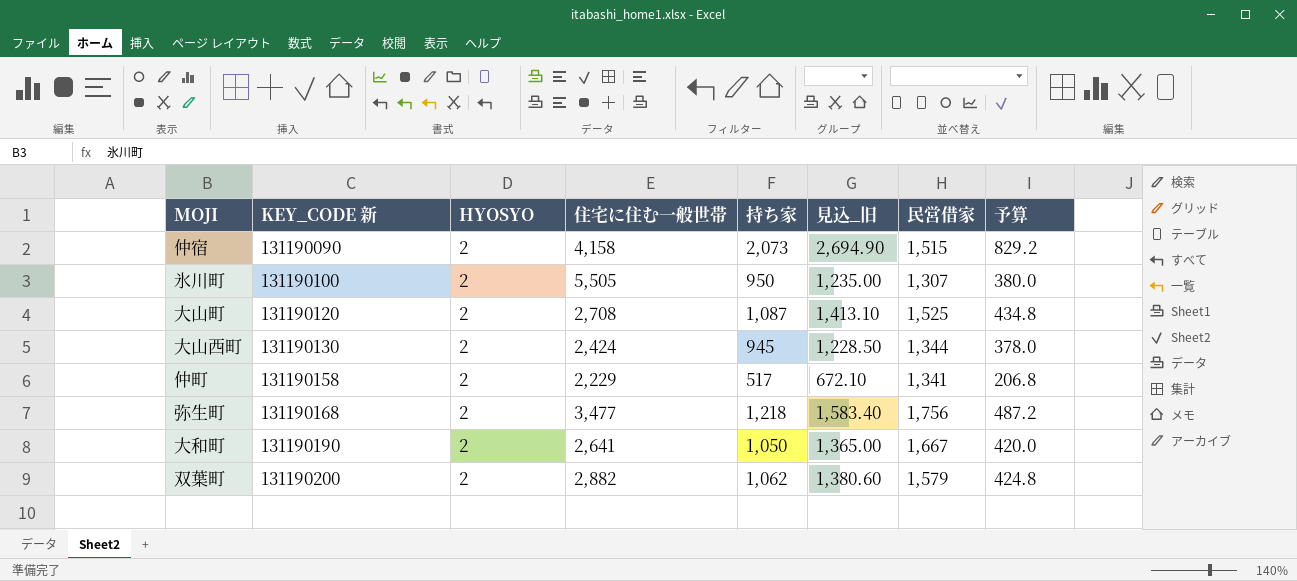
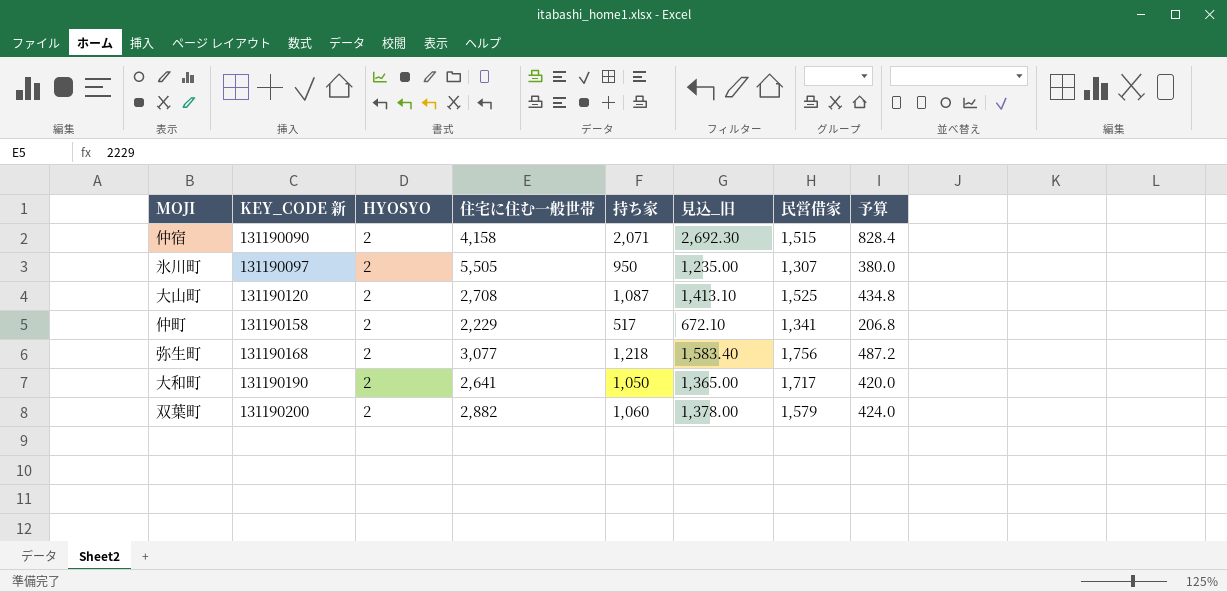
row 大山西町: 131190130 | 2 | 2,424 | 945 | 1,228.50 | 1,344 | 378.0 -> none
仲宿 | 持ち家: 2,073 -> 2,071
仲宿 | 見込_旧: 2,694.90 -> 2,692.30
仲宿 | 予算: 829.2 -> 828.4
氷川町 | KEY_CODE 新: 131190100 -> 131190097
弥生町 | 住宅に住む一般世帯: 3,477 -> 3,077
大和町 | 民営借家: 1,667 -> 1,717
双葉町 | 持ち家: 1,062 -> 1,060
双葉町 | 見込_旧: 1,380.60 -> 1,378.00
双葉町 | 予算: 424.8 -> 424.0

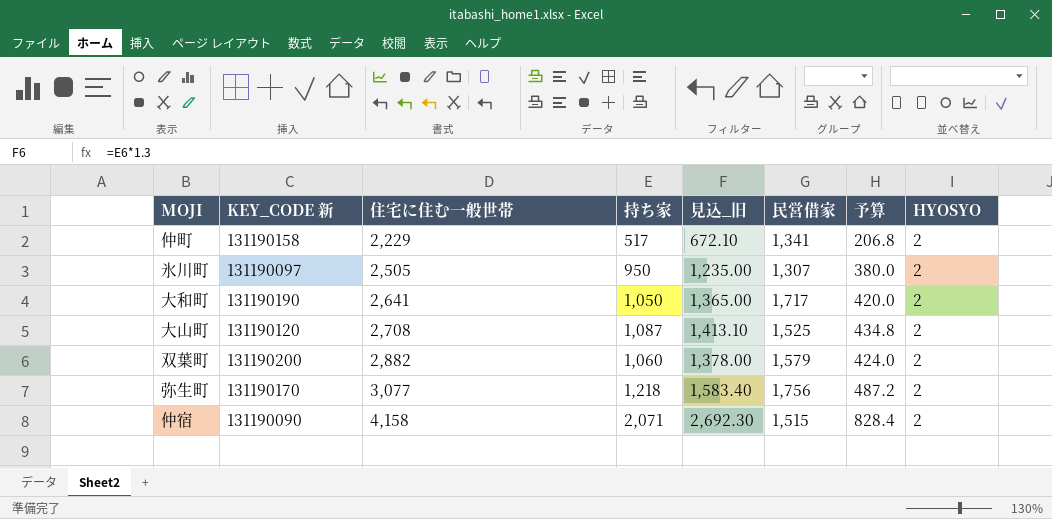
row order: KEY_CODE 新 ascending -> 住宅に住む一般世帯 ascending
column HYOSYO | position: 3 -> 8
氷川町 | 住宅に住む一般世帯: 5,505 -> 2,505
弥生町 | KEY_CODE 新: 131190168 -> 131190170

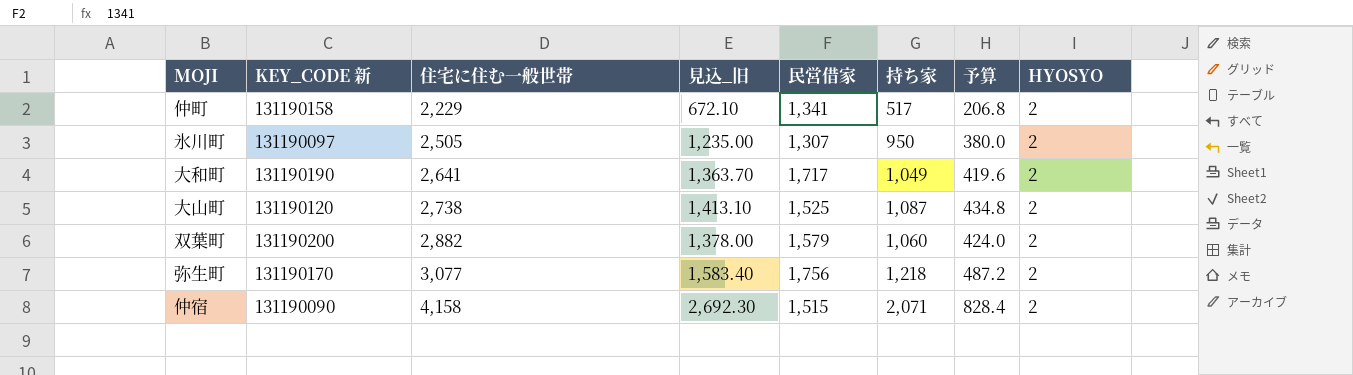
column 持ち家 | position: 4 -> 6
大和町 | 見込_旧: 1,365.00 -> 1,363.70
大和町 | 持ち家: 1,050 -> 1,049
大和町 | 予算: 420.0 -> 419.6
大山町 | 住宅に住む一般世帯: 2,708 -> 2,738

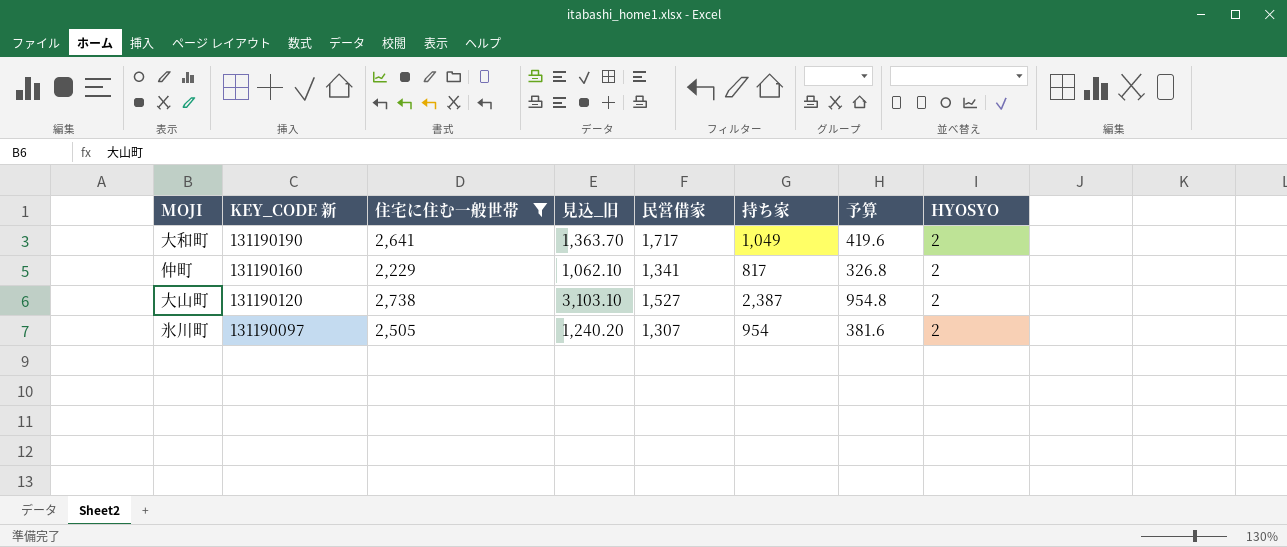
filter: none -> 住宅に住む一般世帯 <= 2,738
row order: 住宅に住む一般世帯 ascending -> KEY_CODE 新 descending
仲町 | KEY_CODE 新: 131190158 -> 131190160
仲町 | 見込_旧: 672.10 -> 1,062.10
仲町 | 持ち家: 517 -> 817
仲町 | 予算: 206.8 -> 326.8
大山町 | 見込_旧: 1,413.10 -> 3,103.10
大山町 | 民営借家: 1,525 -> 1,527
大山町 | 持ち家: 1,087 -> 2,387
大山町 | 予算: 434.8 -> 954.8
氷川町 | 見込_旧: 1,235.00 -> 1,240.20
氷川町 | 持ち家: 950 -> 954
氷川町 | 予算: 380.0 -> 381.6

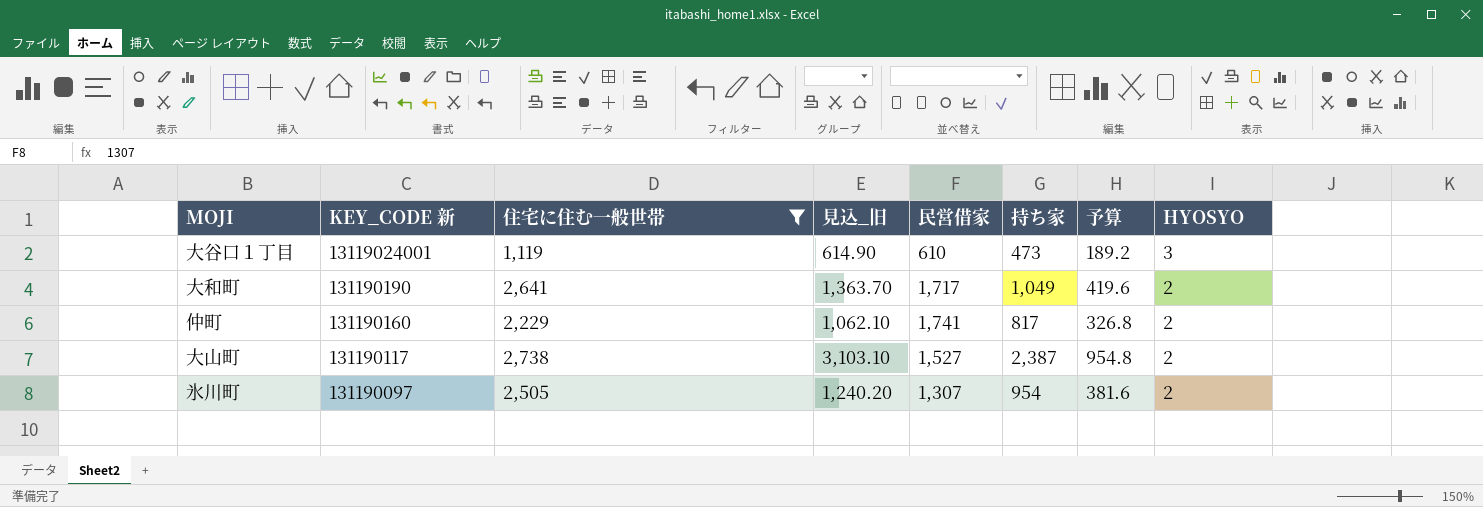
row 大谷口１丁目: none -> 13119024001 | 1,119 | 614.90 | 610 | 473 | 189.2 | 3
仲町 | 民営借家: 1,341 -> 1,741
大山町 | KEY_CODE 新: 131190120 -> 131190117

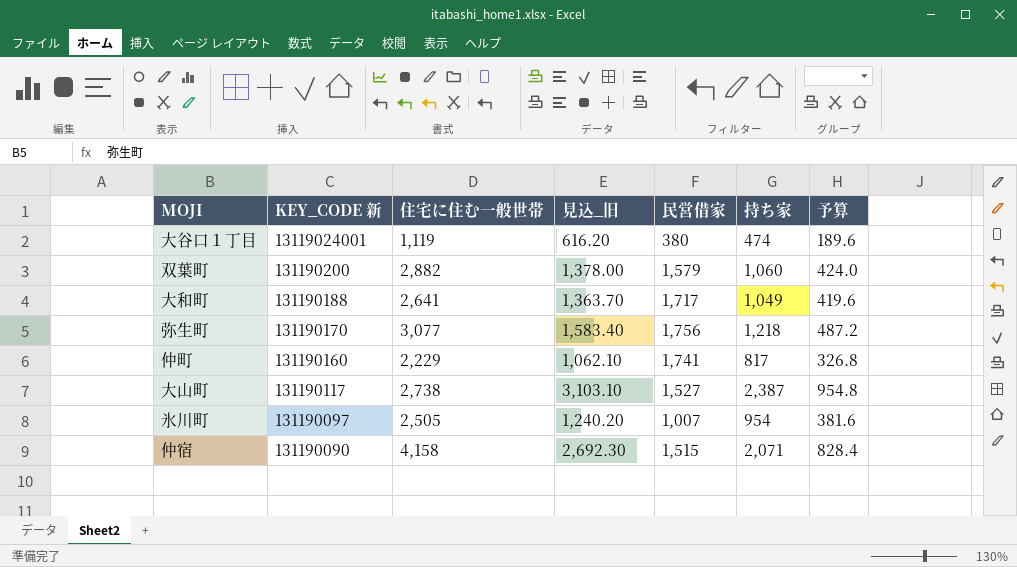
filter: 住宅に住む一般世帯 <= 2,738 -> none
column HYOSYO | position: 8 -> none
大谷口１丁目 | 見込_旧: 614.90 -> 616.20
大谷口１丁目 | 民営借家: 610 -> 380
大谷口１丁目 | 持ち家: 473 -> 474
大谷口１丁目 | 予算: 189.2 -> 189.6
大和町 | KEY_CODE 新: 131190190 -> 131190188
氷川町 | 民営借家: 1,307 -> 1,007

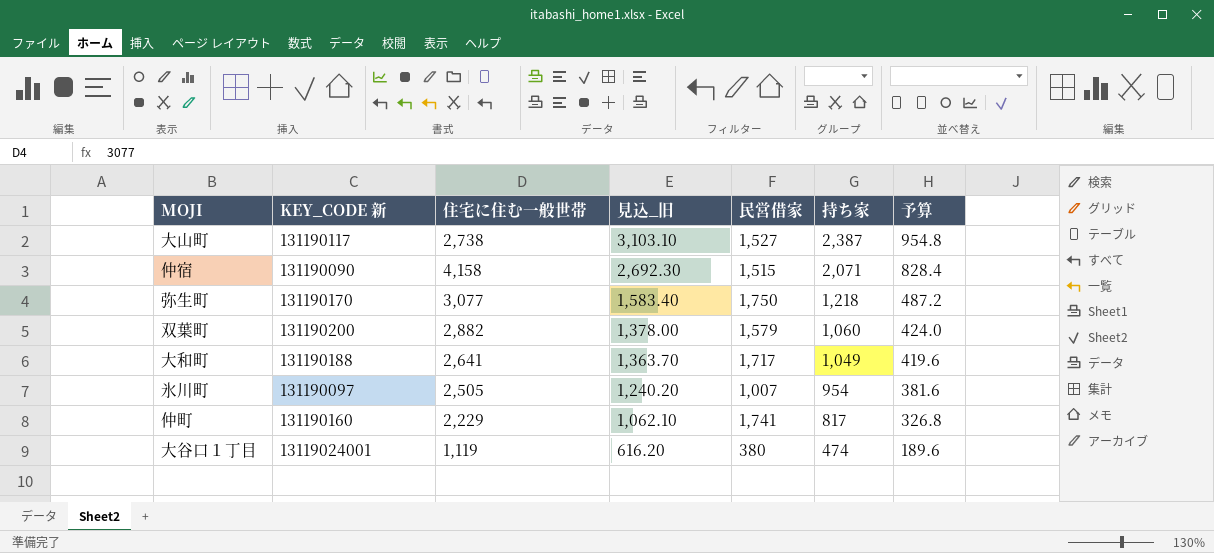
row order: KEY_CODE 新 descending -> 見込_旧 descending
弥生町 | 民営借家: 1,756 -> 1,750

